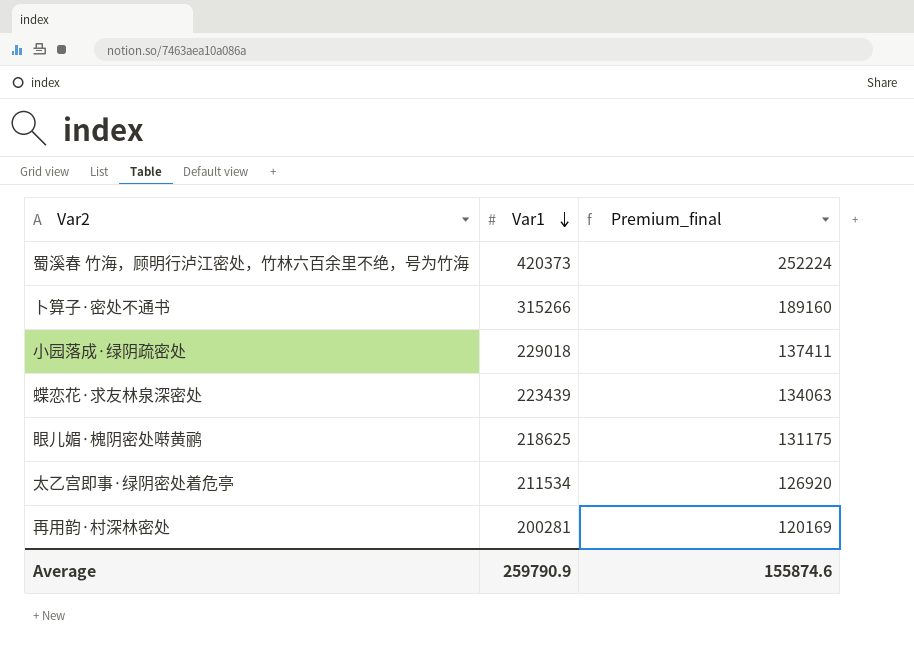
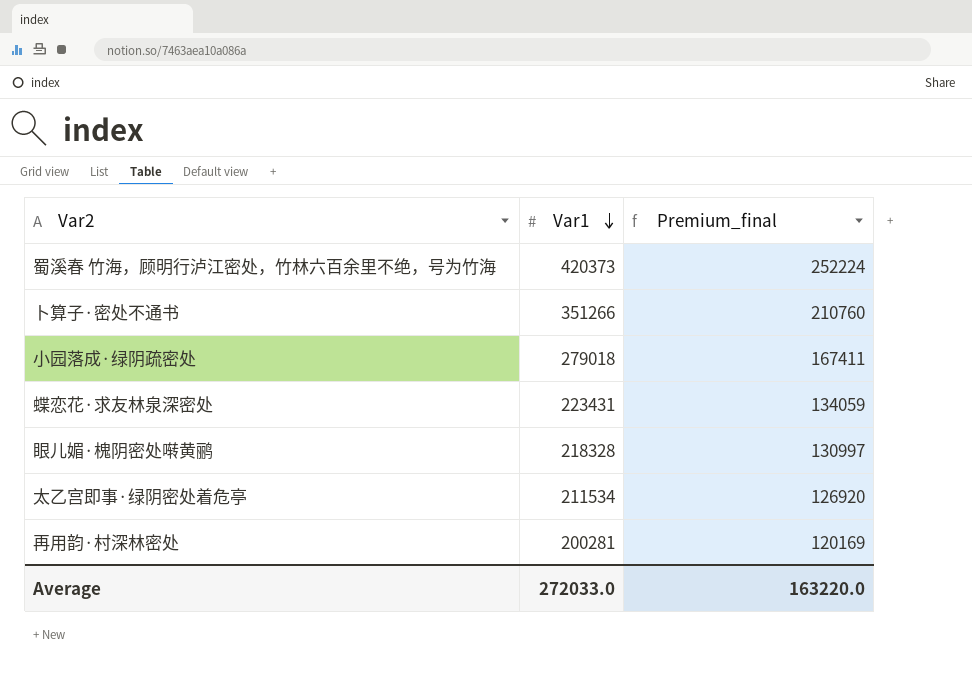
卜算子·密处不通书 | Var1: 315266 -> 351266
卜算子·密处不通书 | Premium_final: 189160 -> 210760
小园落成·绿阴疏密处 | Var1: 229018 -> 279018
小园落成·绿阴疏密处 | Premium_final: 137411 -> 167411
蝶恋花·求友林泉深密处 | Var1: 223439 -> 223431
蝶恋花·求友林泉深密处 | Premium_final: 134063 -> 134059
眼儿媚·槐阴密处啭黄鹂 | Var1: 218625 -> 218328
眼儿媚·槐阴密处啭黄鹂 | Premium_final: 131175 -> 130997
Average | Var1: 259790.9 -> 272033.0
Average | Premium_final: 155874.6 -> 163220.0

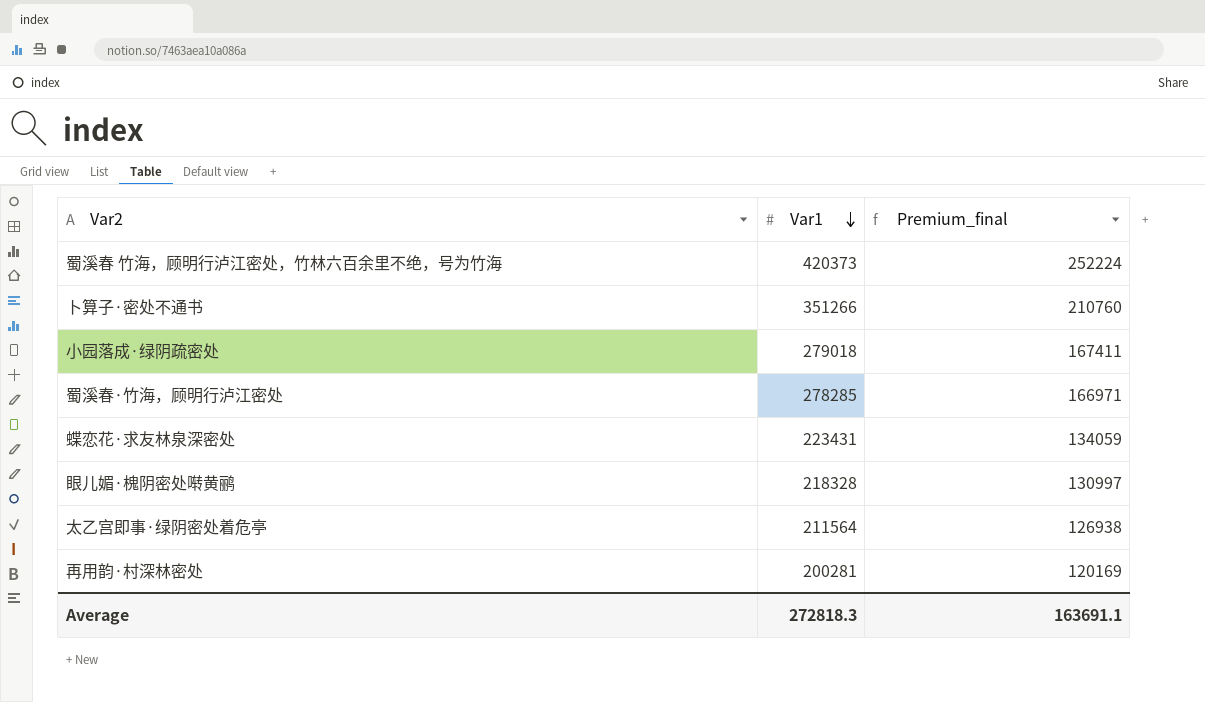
row 蜀溪春·竹海，顾明行泸江密处: none -> 278285 | 166971
太乙宫即事·绿阴密处着危亭 | Var1: 211534 -> 211564
太乙宫即事·绿阴密处着危亭 | Premium_final: 126920 -> 126938
Average | Var1: 272033.0 -> 272818.3
Average | Premium_final: 163220.0 -> 163691.1

